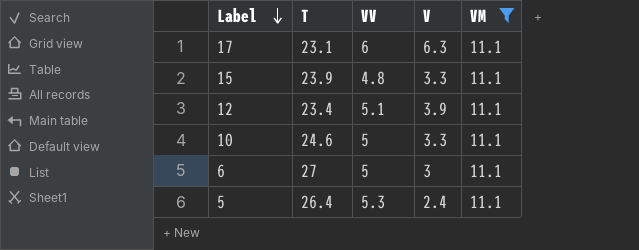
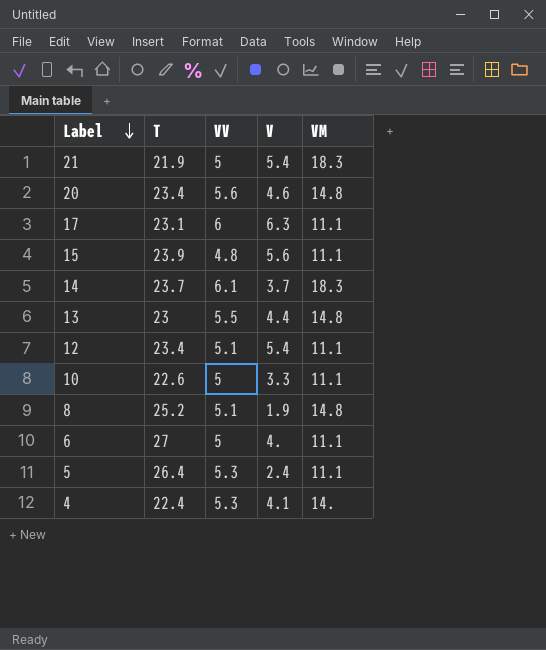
filter: VM = 11.1 -> none
15 | V: 3.3 -> 5.6
12 | V: 3.9 -> 5.4
10 | T: 24.6 -> 22.6
6 | V: 3 -> 4.

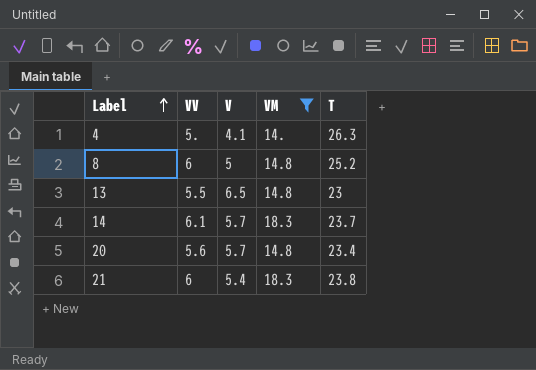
filter: none -> VM != 11.1
row order: Label descending -> Label ascending
column T | position: 2 -> 5
4 | VV: 5.3 -> 5.
4 | T: 22.4 -> 26.3
8 | VV: 5.1 -> 6
8 | V: 1.9 -> 5
13 | V: 4.4 -> 6.5
14 | V: 3.7 -> 5.7
20 | V: 4.6 -> 5.7
21 | VV: 5 -> 6
21 | T: 21.9 -> 23.8

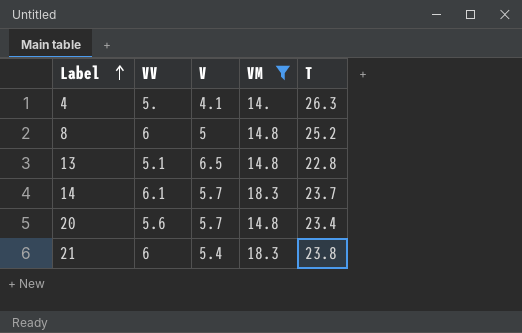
13 | VV: 5.5 -> 5.1
13 | T: 23 -> 22.8

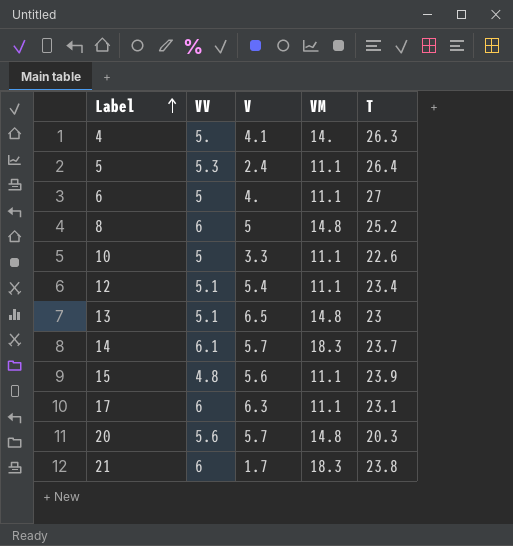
filter: VM != 11.1 -> none
13 | T: 22.8 -> 23
20 | T: 23.4 -> 20.3
21 | V: 5.4 -> 1.7

